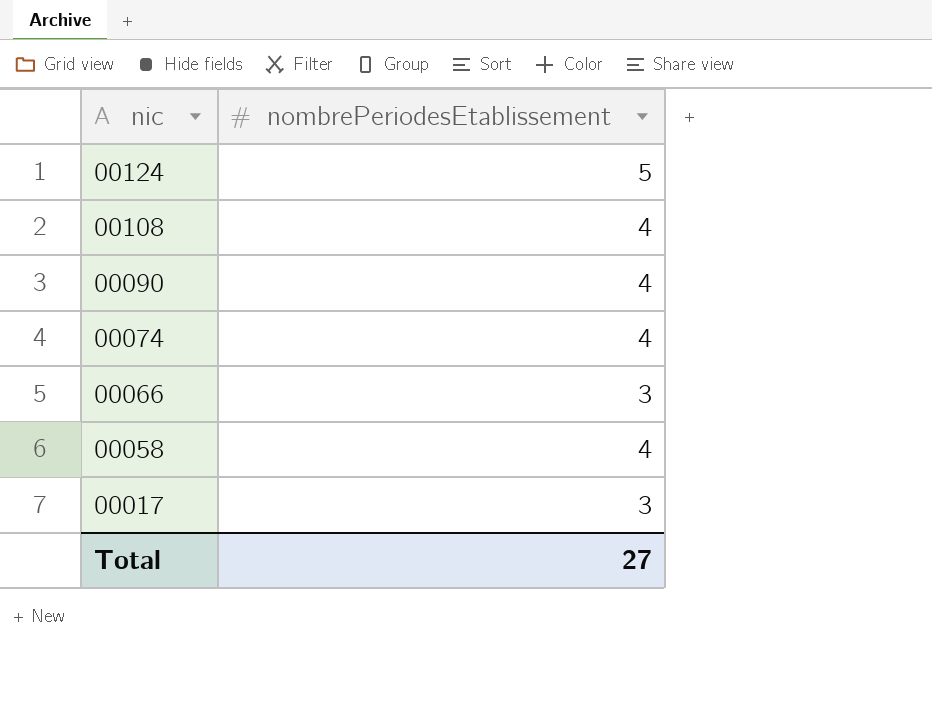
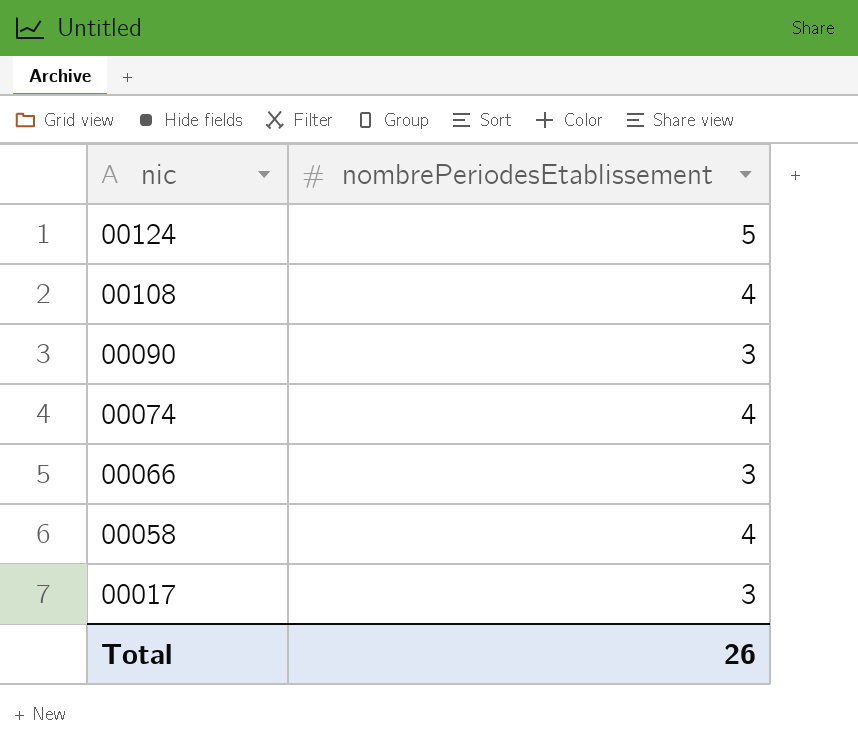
00090 | nombrePeriodesEtablissement: 4 -> 3
Total | nombrePeriodesEtablissement: 27 -> 26

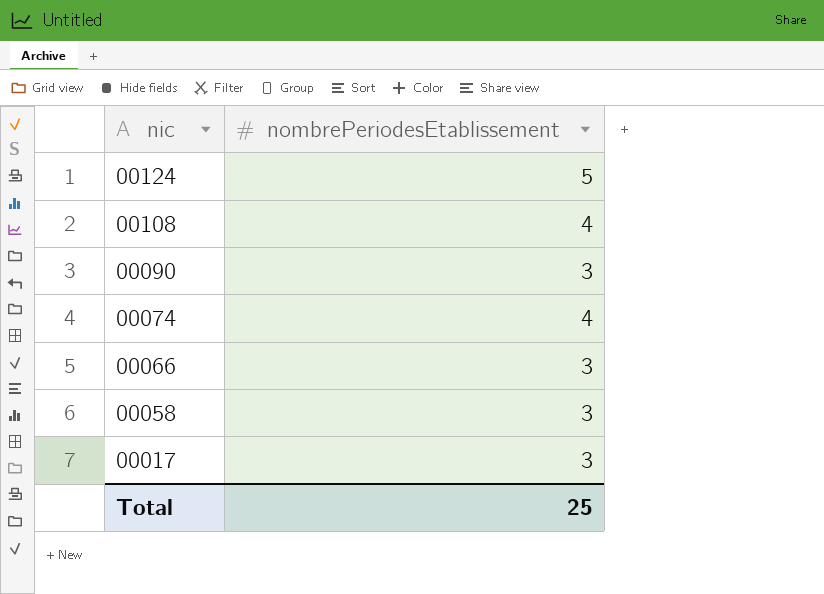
00058 | nombrePeriodesEtablissement: 4 -> 3
Total | nombrePeriodesEtablissement: 26 -> 25

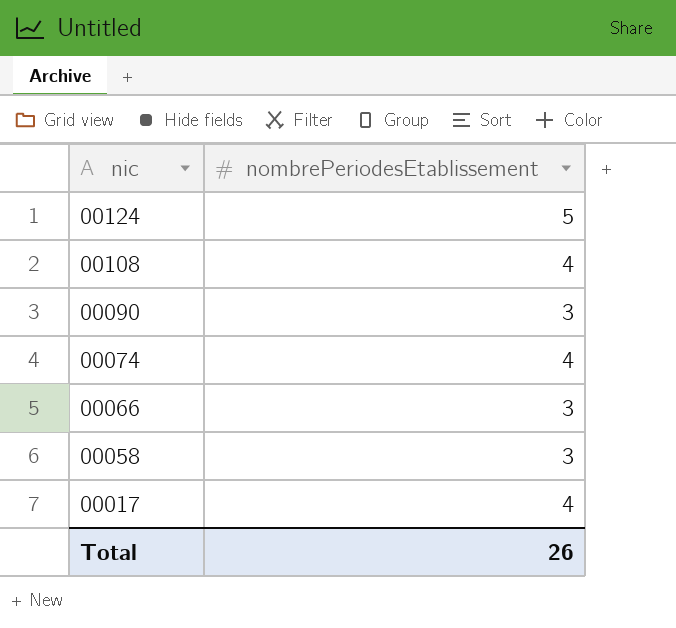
00017 | nombrePeriodesEtablissement: 3 -> 4
Total | nombrePeriodesEtablissement: 25 -> 26

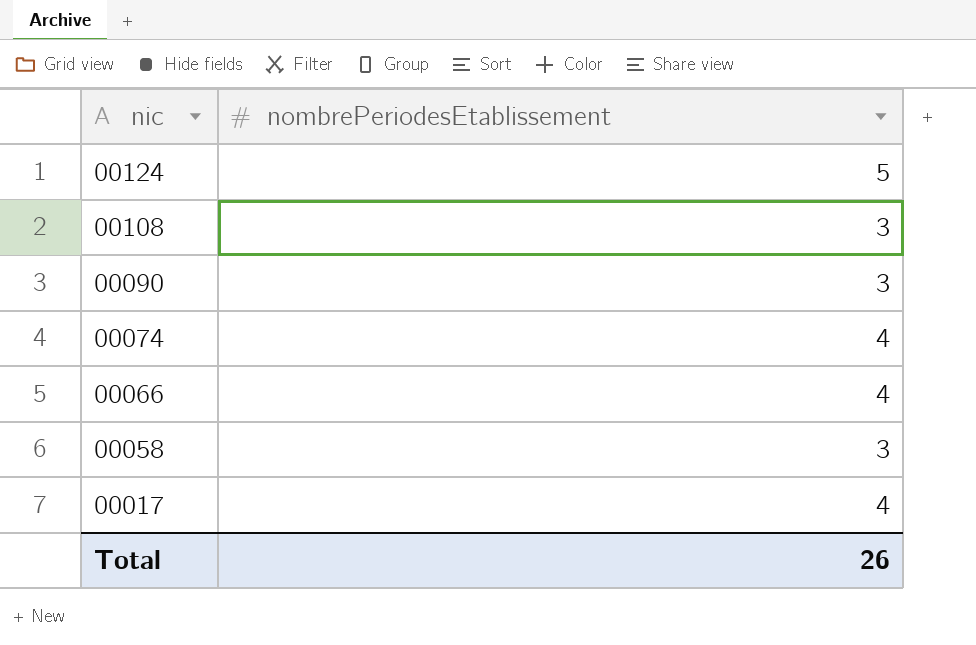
00108 | nombrePeriodesEtablissement: 4 -> 3
00066 | nombrePeriodesEtablissement: 3 -> 4

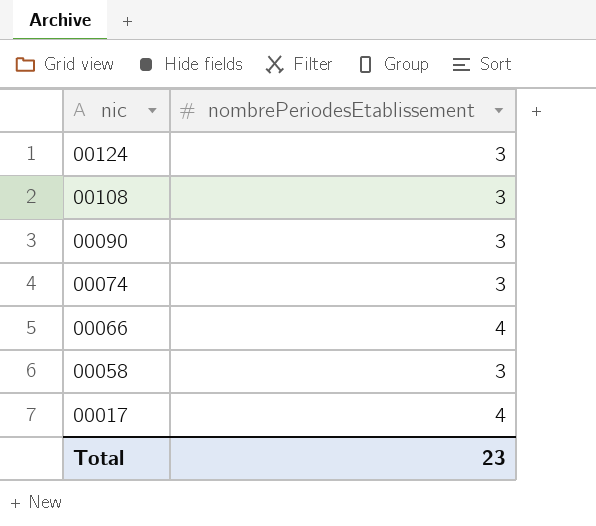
00124 | nombrePeriodesEtablissement: 5 -> 3
00074 | nombrePeriodesEtablissement: 4 -> 3
Total | nombrePeriodesEtablissement: 26 -> 23

